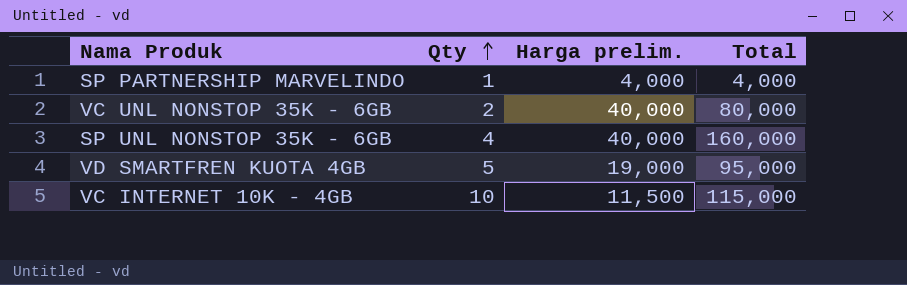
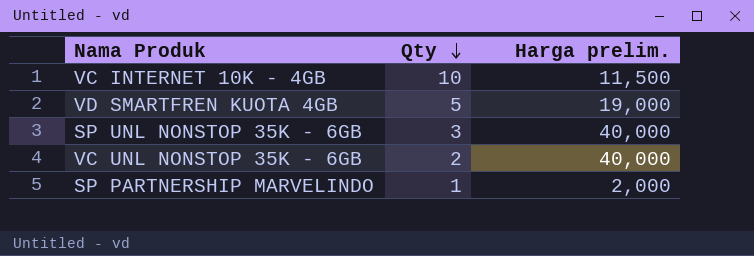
row order: Qty ascending -> Qty descending
column Total | formula: [Qty] * [Harga prelim.] -> none
SP UNL NONSTOP 35K - 6GB | Qty: 4 -> 3
SP PARTNERSHIP MARVELINDO | Harga prelim.: 4,000 -> 2,000

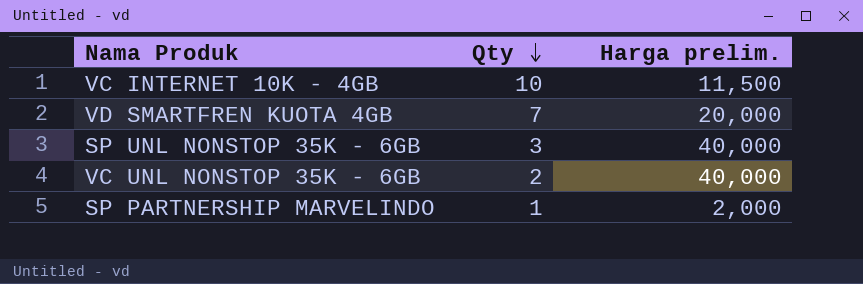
VD SMARTFREN KUOTA 4GB | Qty: 5 -> 7
VD SMARTFREN KUOTA 4GB | Harga prelim.: 19,000 -> 20,000

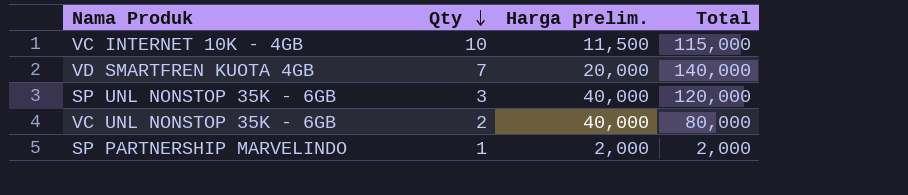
column Total | formula: none -> [Qty] * [Harga prelim.]

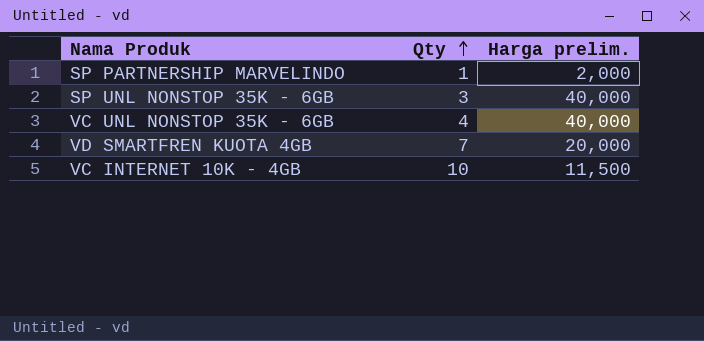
row order: Qty descending -> Qty ascending
column Total | formula: [Qty] * [Harga prelim.] -> none
VC UNL NONSTOP 35K - 6GB | Qty: 2 -> 4

